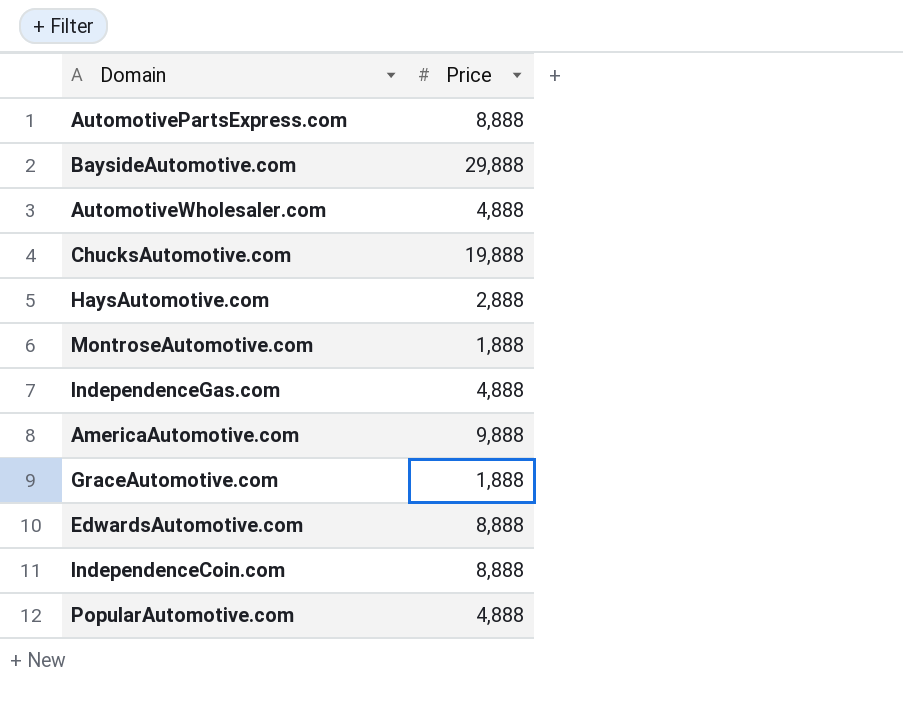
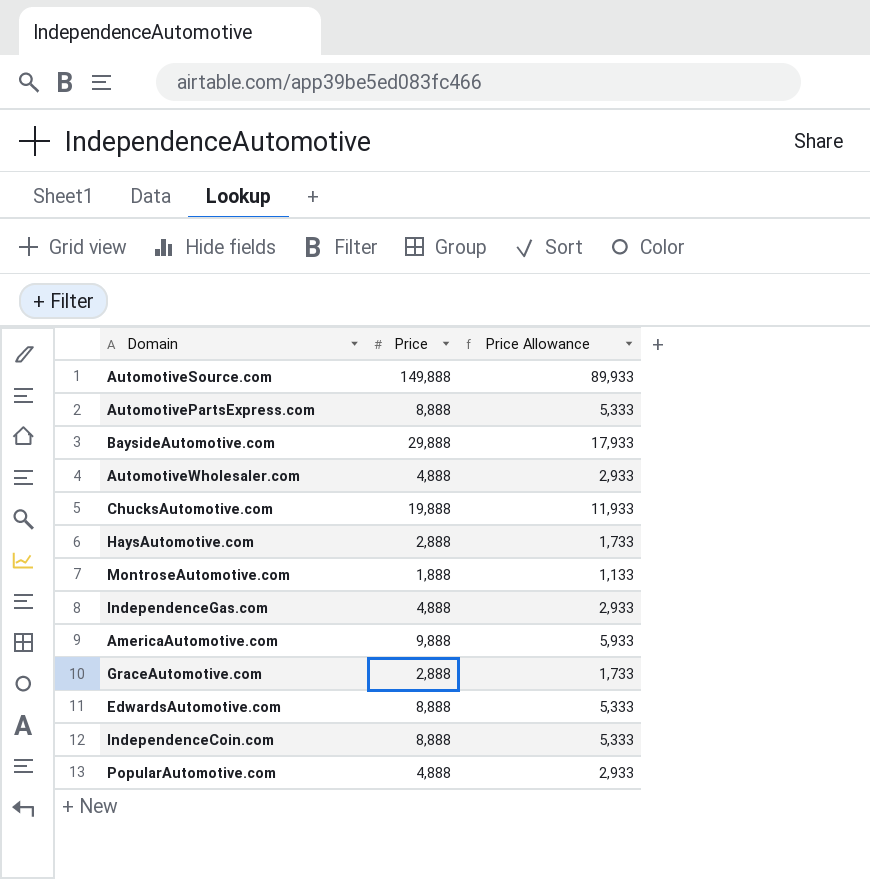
column Price Allowance | formula: none -> [Price] * 0.6
row AutomotiveSource.com: none -> 149,888 | 89,933
GraceAutomotive.com | Price: 1,888 -> 2,888

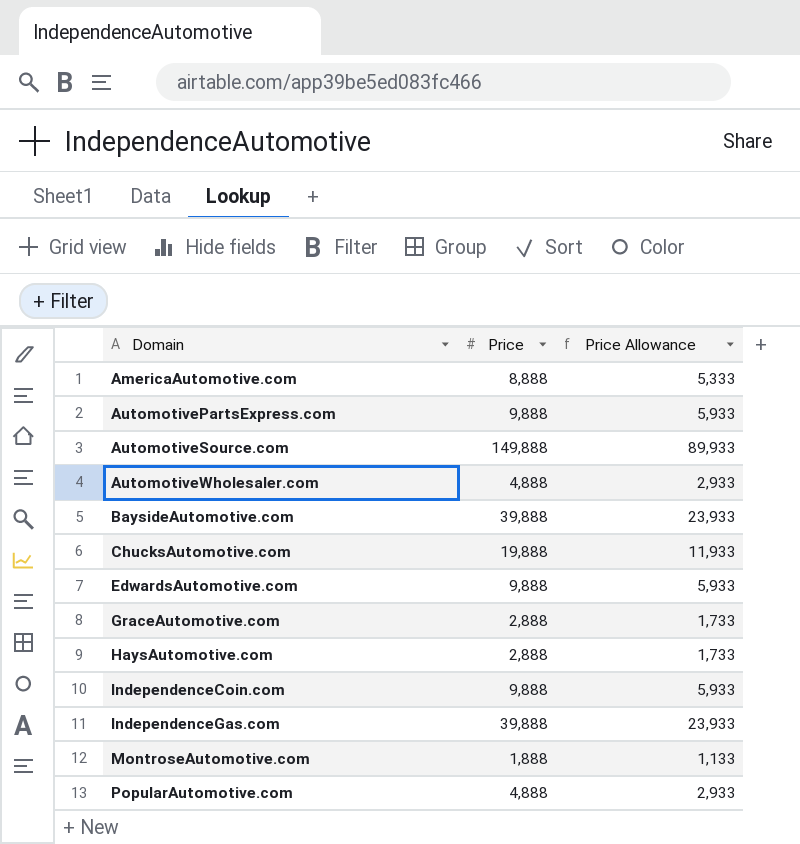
row order: none -> Domain ascending
AmericaAutomotive.com | Price: 9,888 -> 8,888
AmericaAutomotive.com | Price Allowance: 5,933 -> 5,333
AutomotivePartsExpress.com | Price: 8,888 -> 9,888
AutomotivePartsExpress.com | Price Allowance: 5,333 -> 5,933
BaysideAutomotive.com | Price: 29,888 -> 39,888
BaysideAutomotive.com | Price Allowance: 17,933 -> 23,933
EdwardsAutomotive.com | Price: 8,888 -> 9,888
EdwardsAutomotive.com | Price Allowance: 5,333 -> 5,933
IndependenceCoin.com | Price: 8,888 -> 9,888
IndependenceCoin.com | Price Allowance: 5,333 -> 5,933
IndependenceGas.com | Price: 4,888 -> 39,888
IndependenceGas.com | Price Allowance: 2,933 -> 23,933

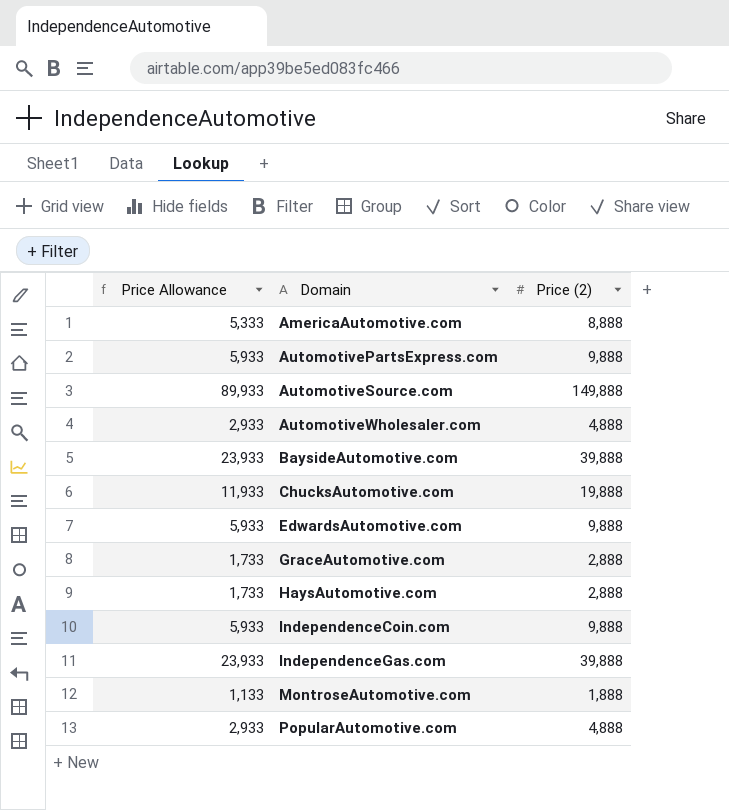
column Price Allowance | position: 3 -> 1
column name: Price -> Price (2)

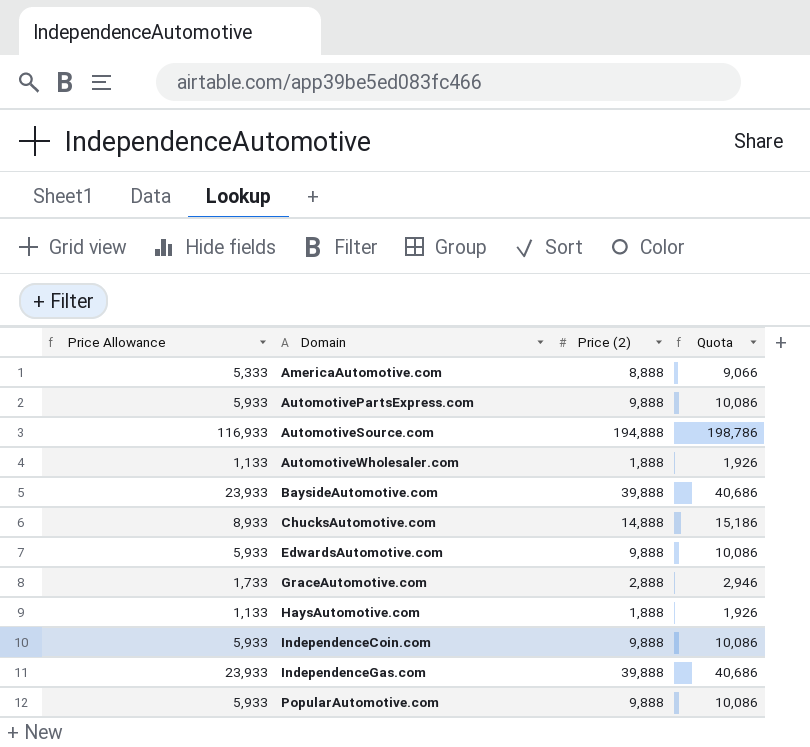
column Quota | formula: none -> [Price (2)] * 1.02
row MontroseAutomotive.com: 1,133 | 1,888 -> none
AutomotiveSource.com | Price Allowance: 89,933 -> 116,933
AutomotiveSource.com | Price (2): 149,888 -> 194,888
AutomotiveWholesaler.com | Price Allowance: 2,933 -> 1,133
AutomotiveWholesaler.com | Price (2): 4,888 -> 1,888
ChucksAutomotive.com | Price Allowance: 11,933 -> 8,933
ChucksAutomotive.com | Price (2): 19,888 -> 14,888
HaysAutomotive.com | Price Allowance: 1,733 -> 1,133
HaysAutomotive.com | Price (2): 2,888 -> 1,888
PopularAutomotive.com | Price Allowance: 2,933 -> 5,933
PopularAutomotive.com | Price (2): 4,888 -> 9,888

